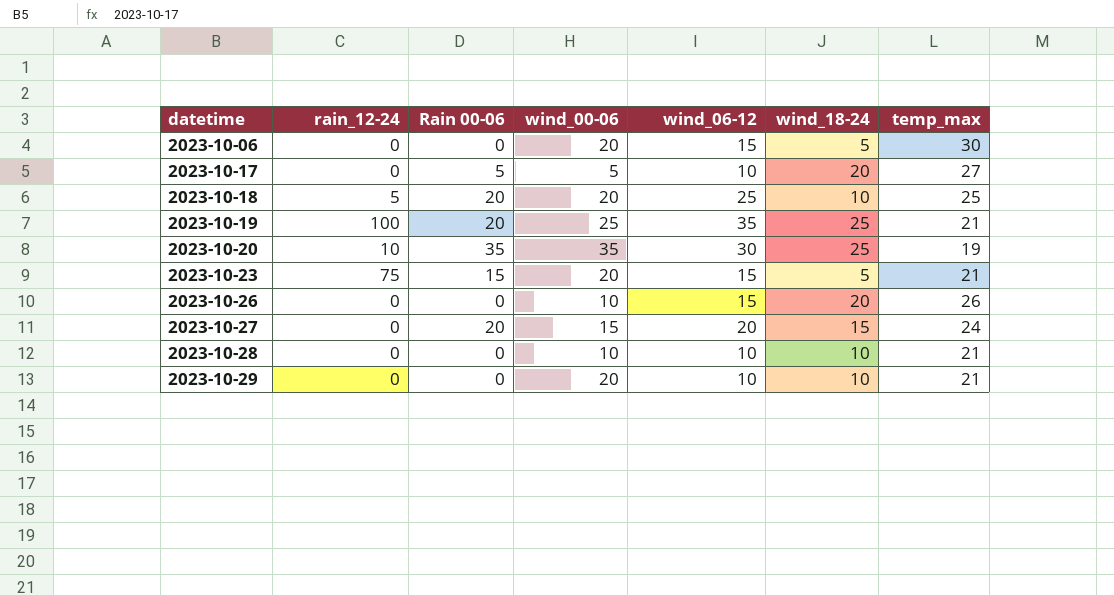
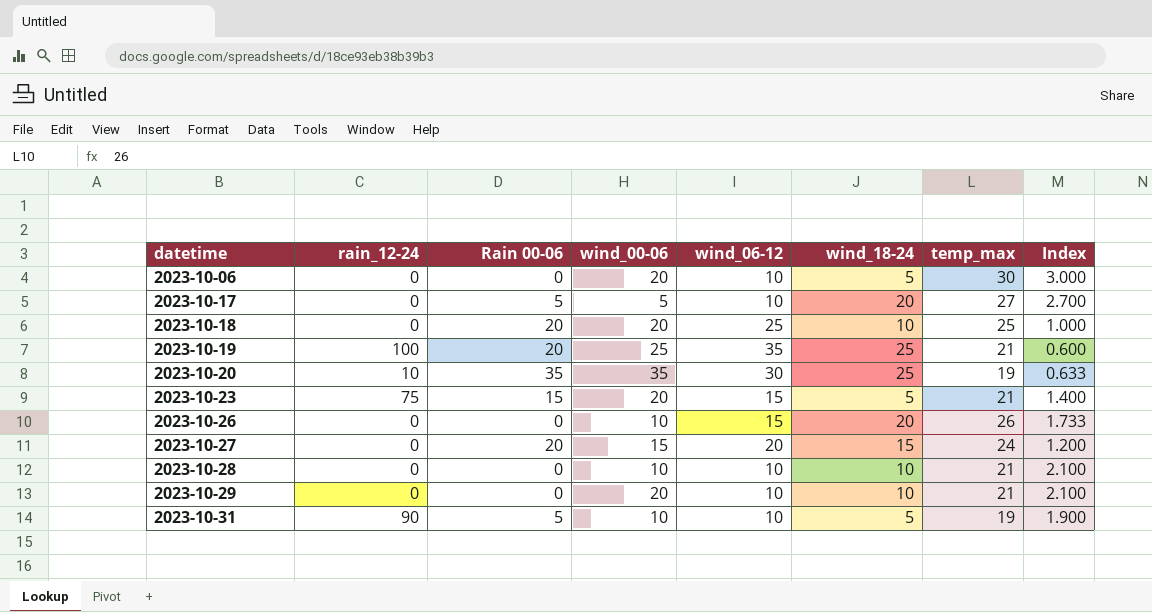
column Index | formula: none -> [temp_max] / [wind_06-12]
2023-10-06 | wind_06-12: 15 -> 10
2023-10-18 | rain_12-24: 5 -> 0
row 2023-10-31: none -> 90 | 5 | 10 | 10 | 5 | 19 | 1.900

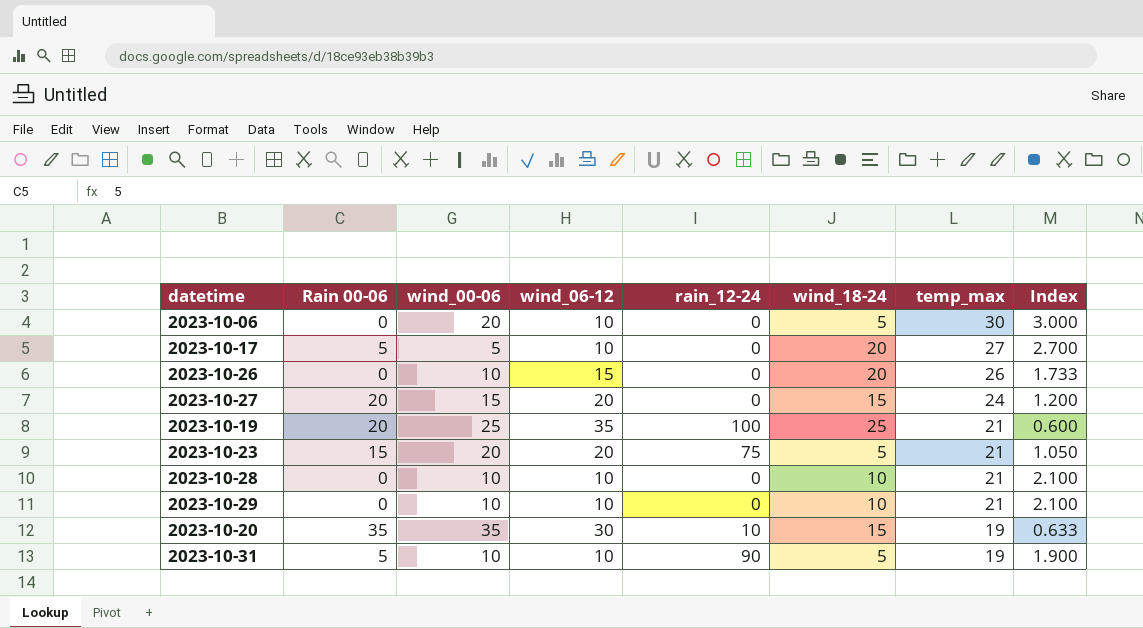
row order: datetime ascending -> temp_max descending
column rain_12-24 | position: 2 -> 5
row 2023-10-18: 0 | 20 | 20 | 25 | 10 | 25 | 1.000 -> none
2023-10-23 | wind_06-12: 15 -> 20
2023-10-23 | Index: 1.400 -> 1.050
2023-10-29 | wind_00-06: 20 -> 10
2023-10-20 | wind_18-24: 25 -> 15

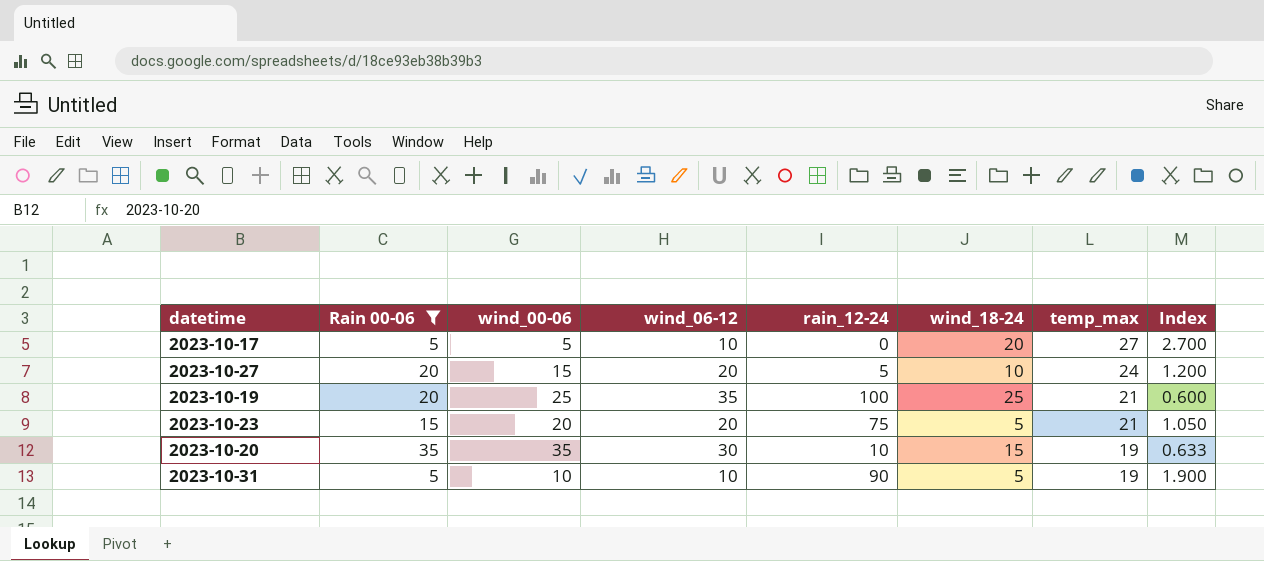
filter: none -> Rain 00-06 != 0
2023-10-27 | rain_12-24: 0 -> 5
2023-10-27 | wind_18-24: 15 -> 10

